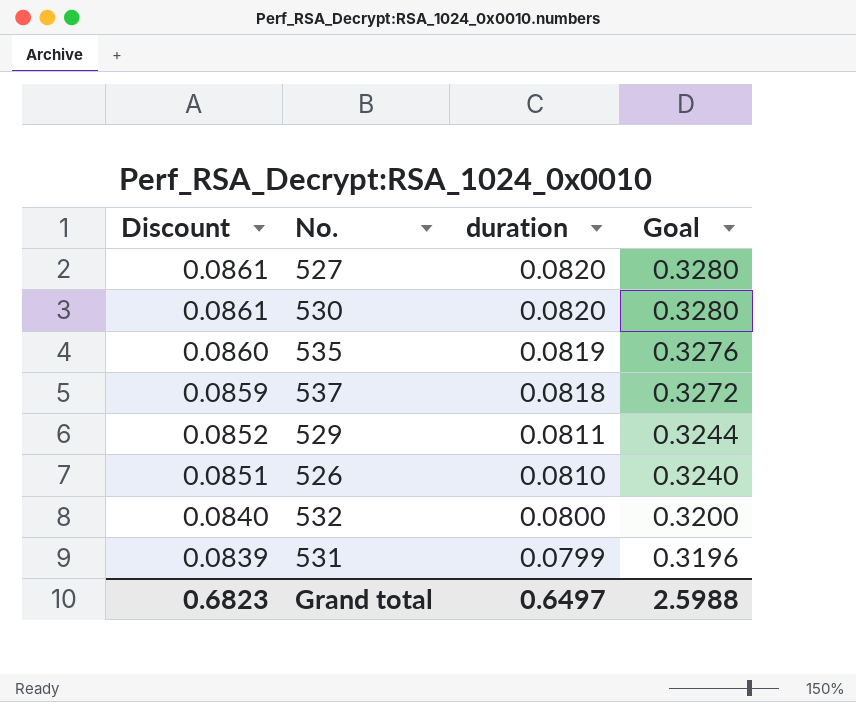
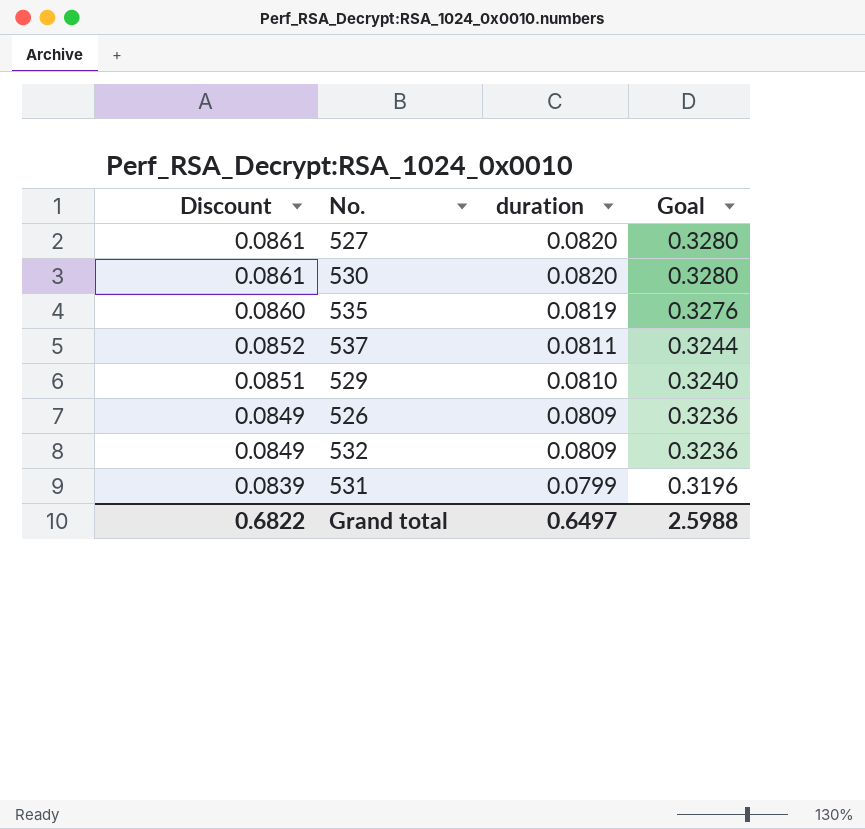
537 | Discount: 0.0859 -> 0.0852
537 | duration: 0.0818 -> 0.0811
537 | Goal: 0.3272 -> 0.3244
529 | Discount: 0.0852 -> 0.0851
529 | duration: 0.0811 -> 0.0810
529 | Goal: 0.3244 -> 0.3240
526 | Discount: 0.0851 -> 0.0849
526 | duration: 0.0810 -> 0.0809
526 | Goal: 0.3240 -> 0.3236
532 | Discount: 0.0840 -> 0.0849
532 | duration: 0.0800 -> 0.0809
532 | Goal: 0.3200 -> 0.3236
Grand total | Discount: 0.6823 -> 0.6822

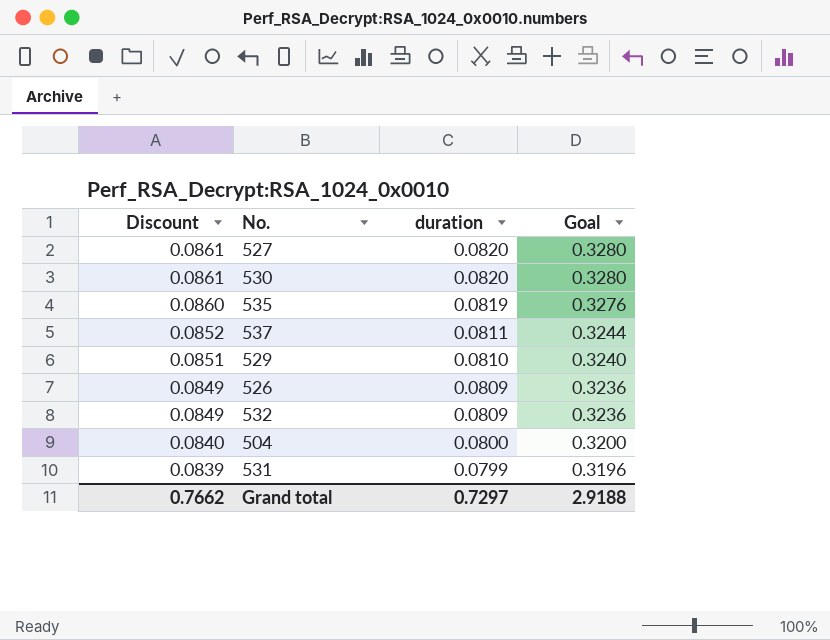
row 504: none -> 0.0840 | 0.0800 | 0.3200
Grand total | Discount: 0.6822 -> 0.7662
Grand total | duration: 0.6497 -> 0.7297
Grand total | Goal: 2.5988 -> 2.9188

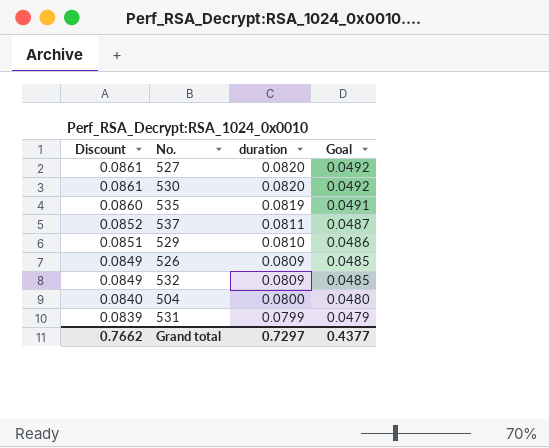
column Goal | formula: [duration] * 4 -> [duration] * 0.6
Grand total | Goal: 2.9188 -> 0.4377

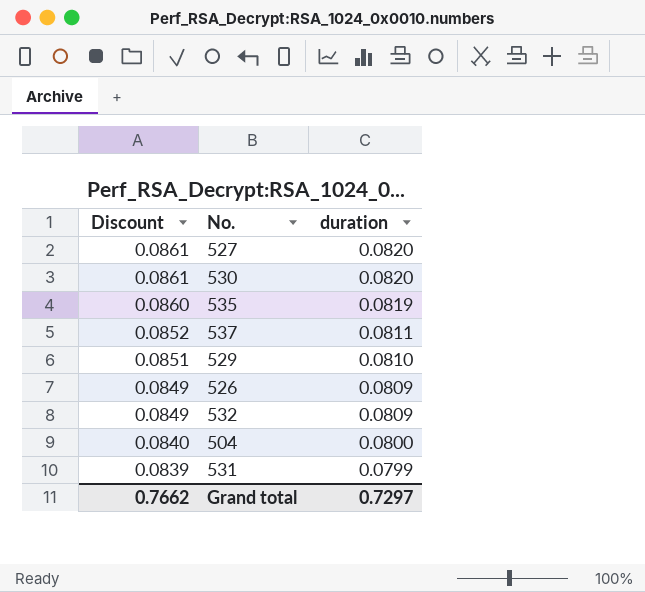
column Goal | formula: [duration] * 0.6 -> none

